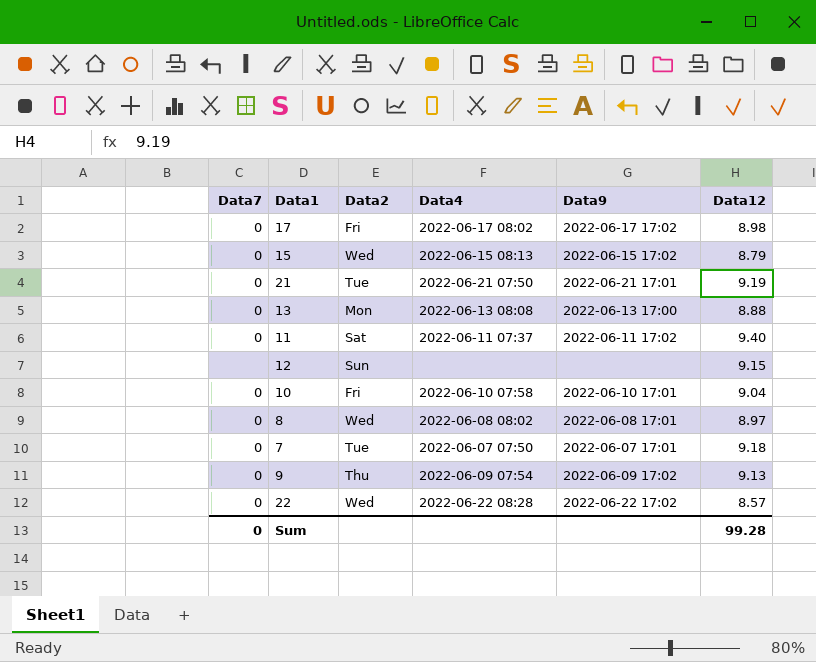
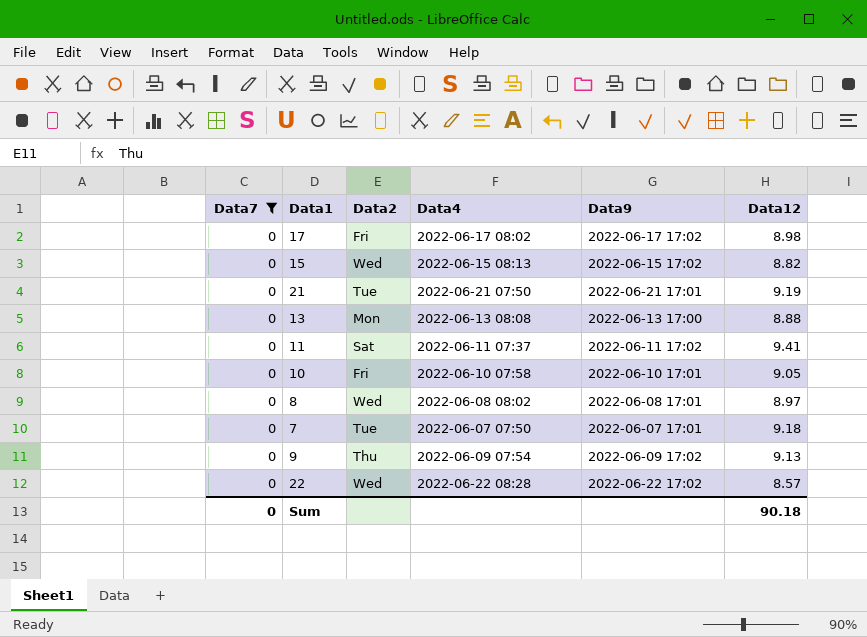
filter: none -> Data7 = 0
15 | Data12: 8.79 -> 8.82
11 | Data12: 9.40 -> 9.41
10 | Data12: 9.04 -> 9.05
Sum | Data12: 99.28 -> 90.18

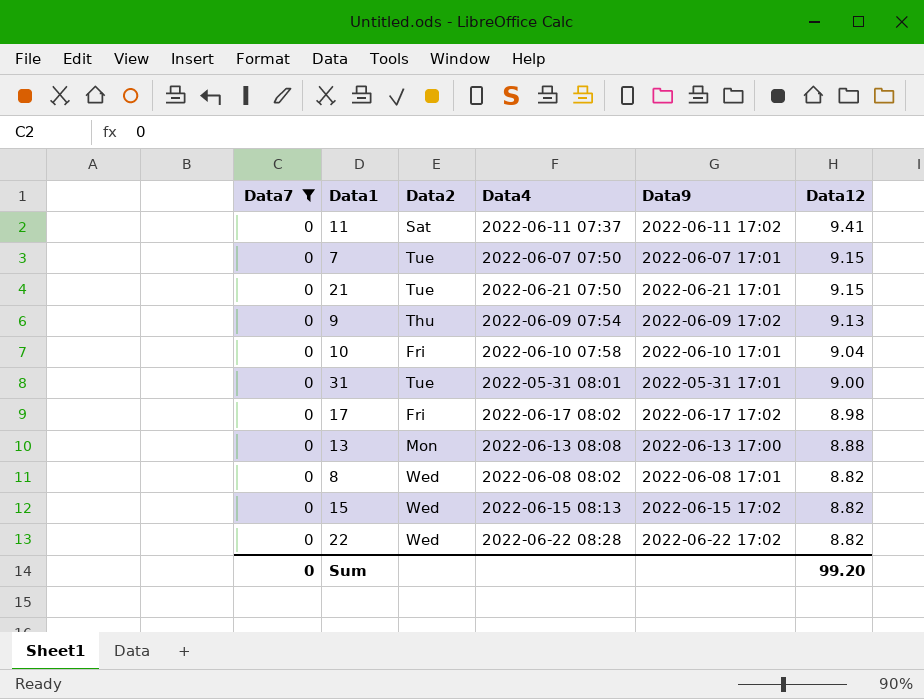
row order: none -> Data12 descending
7 | Data12: 9.18 -> 9.15
21 | Data12: 9.19 -> 9.15
10 | Data12: 9.05 -> 9.04
row 31: none -> 0 | Tue | 2022-05-31 08:01 | 2022-05-31 17:01 | 9.00
8 | Data12: 8.97 -> 8.82
22 | Data12: 8.57 -> 8.82
Sum | Data12: 90.18 -> 99.20

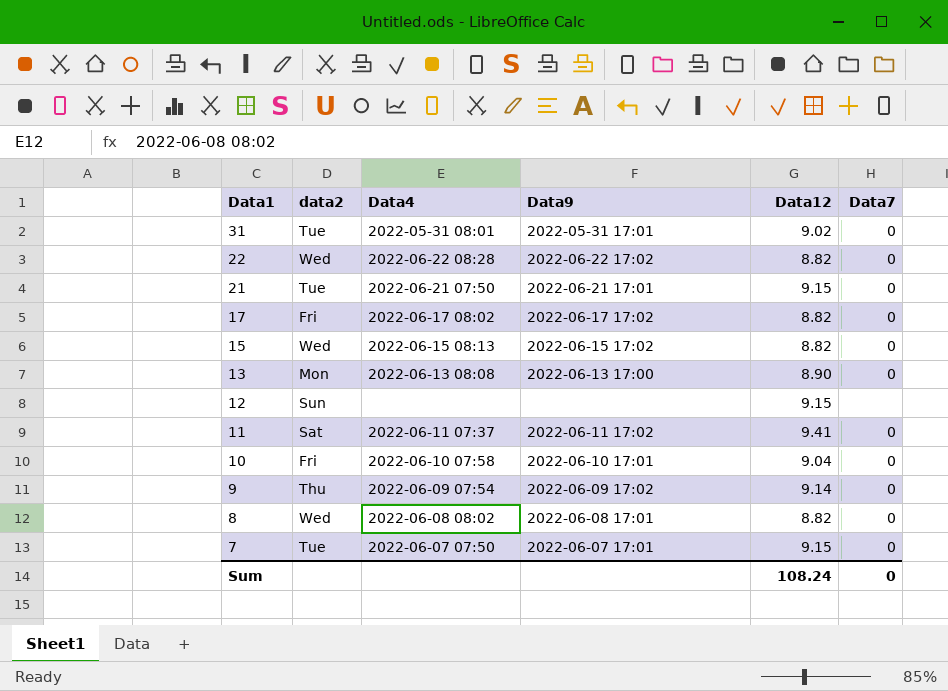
filter: Data7 = 0 -> none
row order: Data12 descending -> Data1 descending
column name: Data2 -> data2
column Data7 | position: 1 -> 6
31 | Data12: 9.00 -> 9.02
17 | Data12: 8.98 -> 8.82
13 | Data12: 8.88 -> 8.90
9 | Data12: 9.13 -> 9.14
Sum | Data12: 99.20 -> 108.24

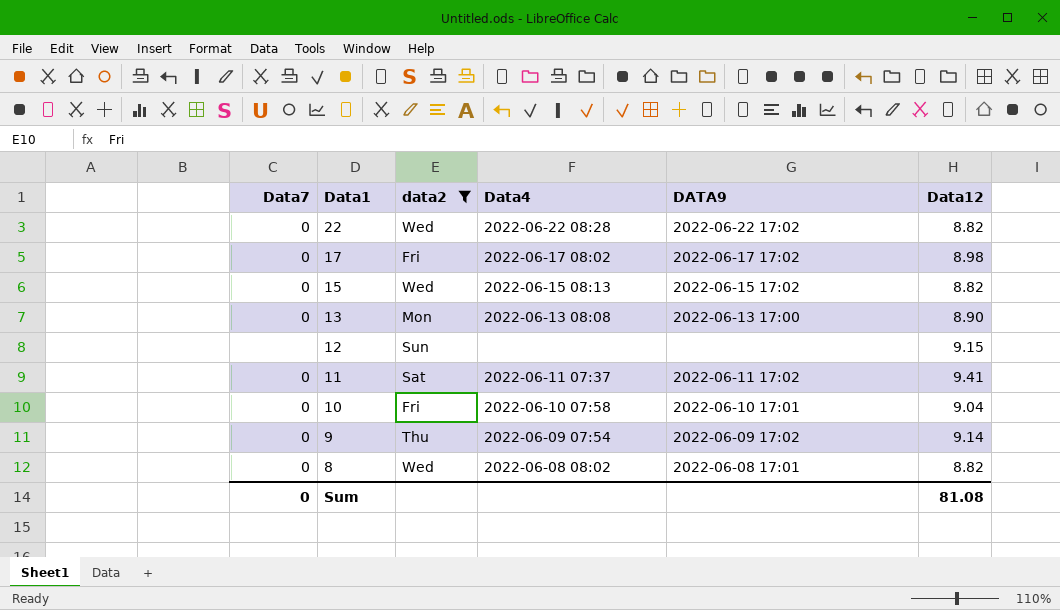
filter: none -> data2 != Tue
column Data7 | position: 6 -> 1
column name: Data9 -> DATA9
17 | Data12: 8.82 -> 8.98
Sum | Data12: 108.24 -> 81.08

